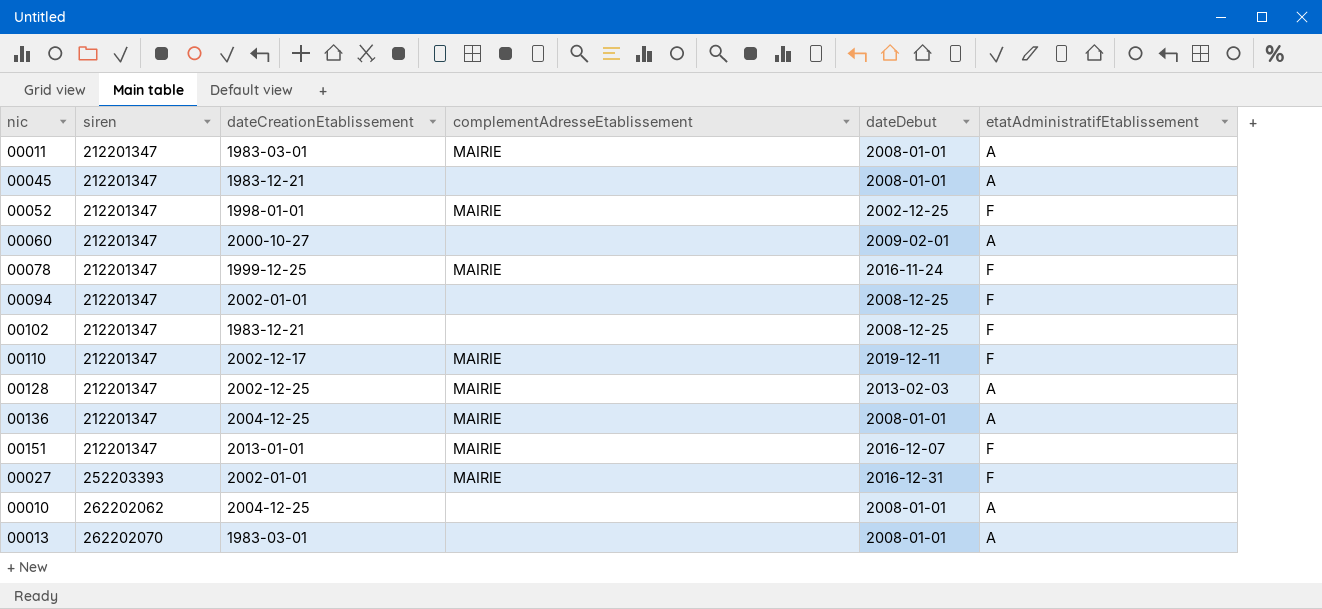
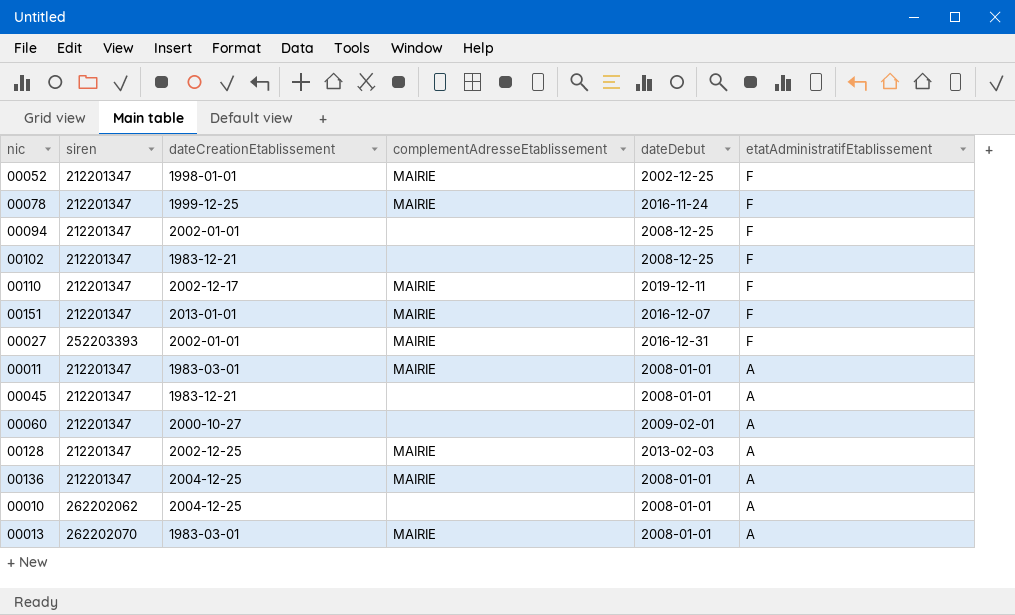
row order: siren ascending -> etatAdministratifEtablissement descending
00013 | complementAdresseEtablissement: none -> MAIRIE

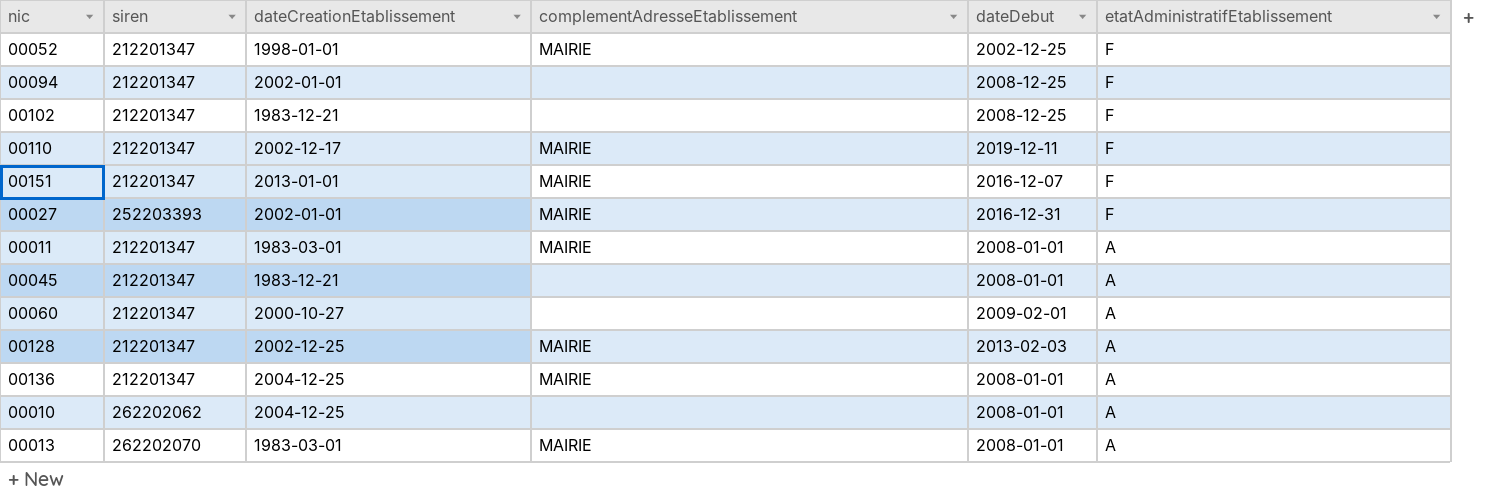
row 00078: 212201347 | 1999-12-25 | MAIRIE | 2016-11-24 | F -> none

